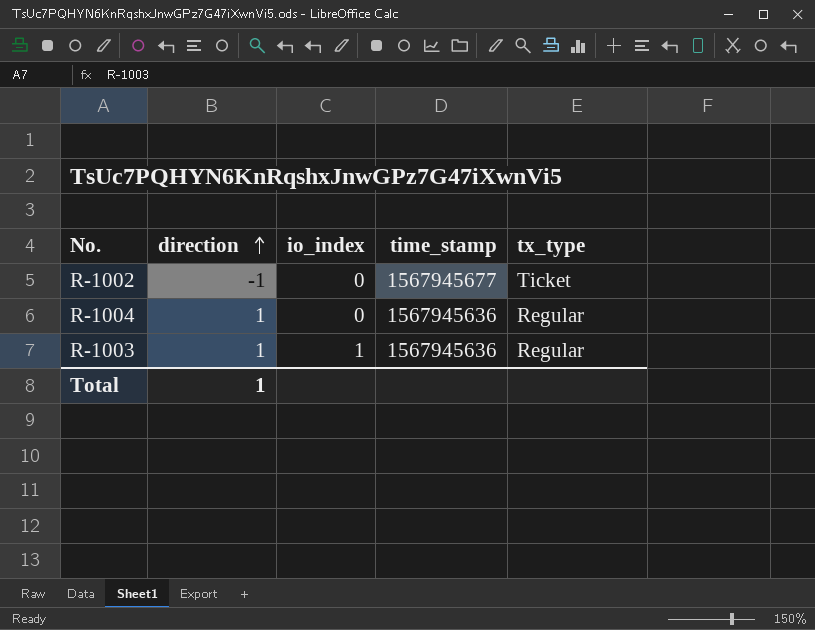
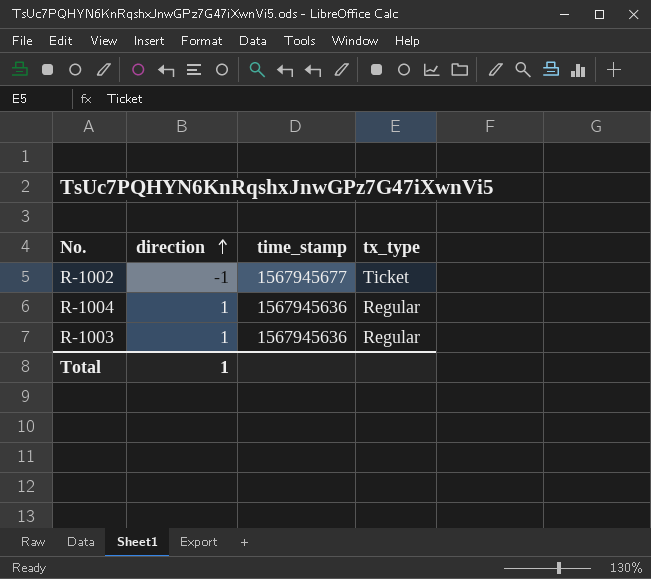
column io_index | position: 3 -> none

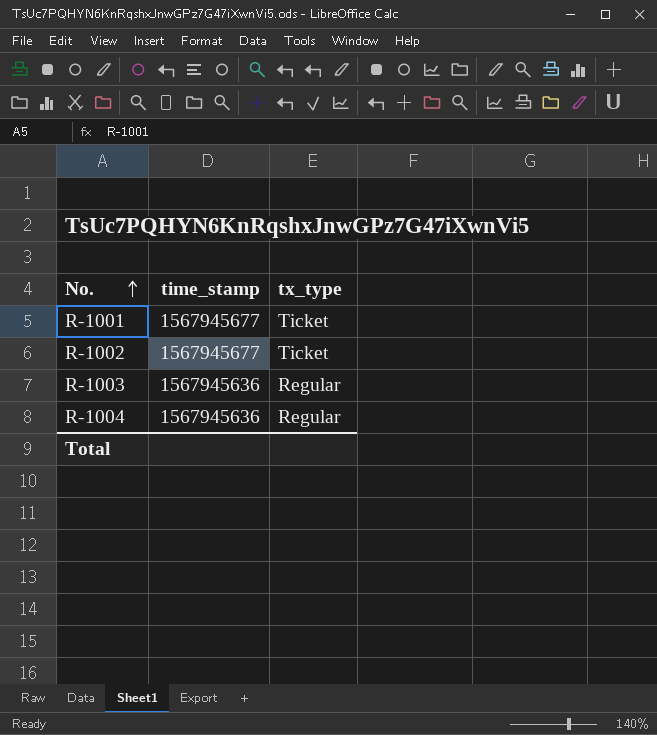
row order: direction ascending -> No. ascending
column direction | position: 2 -> none
row R-1001: none -> 1567945677 | Ticket

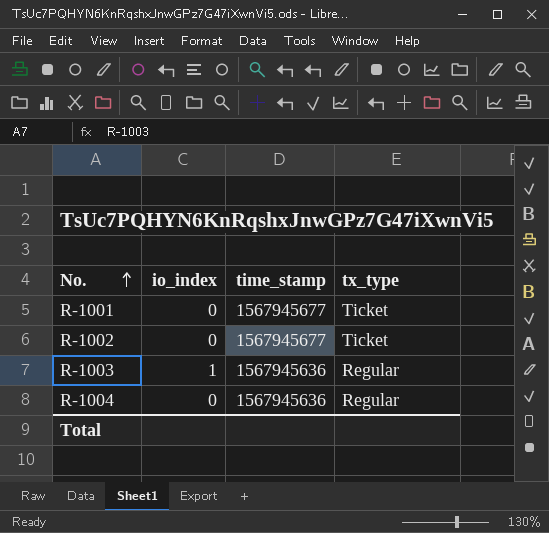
column io_index | position: none -> 2

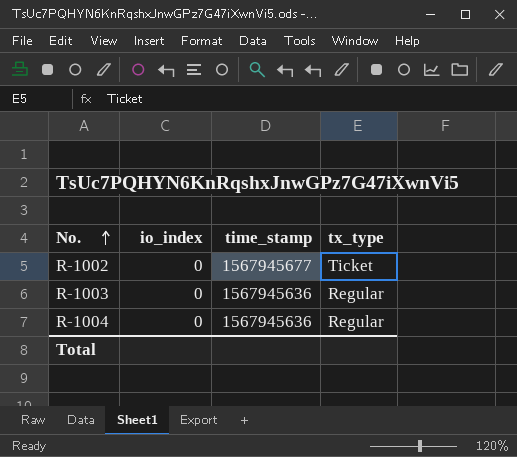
row R-1001: 0 | 1567945677 | Ticket -> none
R-1003 | io_index: 1 -> 0

